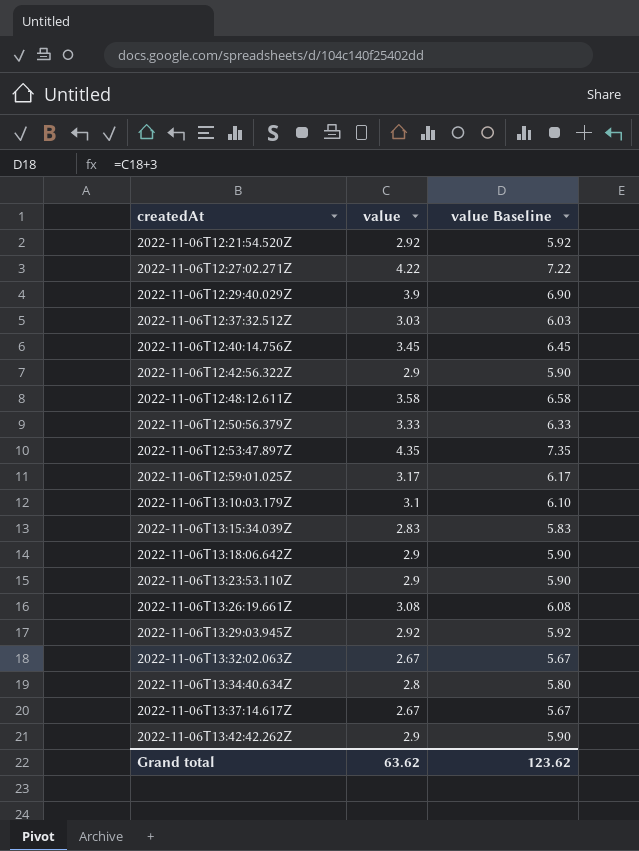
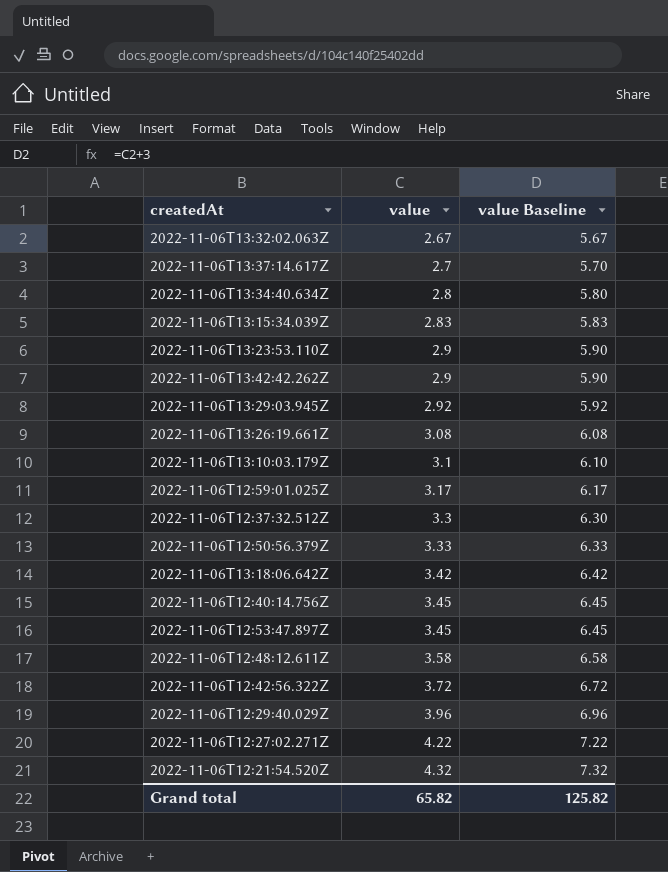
row order: createdAt ascending -> value ascending
2022-11-06T13:37:14.617Z | value: 2.67 -> 2.7
2022-11-06T13:37:14.617Z | value Baseline: 5.67 -> 5.70
2022-11-06T12:37:32.512Z | value: 3.03 -> 3.3
2022-11-06T12:37:32.512Z | value Baseline: 6.03 -> 6.30
2022-11-06T13:18:06.642Z | value: 2.9 -> 3.42
2022-11-06T13:18:06.642Z | value Baseline: 5.90 -> 6.42
2022-11-06T12:53:47.897Z | value: 4.35 -> 3.45
2022-11-06T12:53:47.897Z | value Baseline: 7.35 -> 6.45
2022-11-06T12:42:56.322Z | value: 2.9 -> 3.72
2022-11-06T12:42:56.322Z | value Baseline: 5.90 -> 6.72
2022-11-06T12:29:40.029Z | value: 3.9 -> 3.96
2022-11-06T12:29:40.029Z | value Baseline: 6.90 -> 6.96
2022-11-06T12:21:54.520Z | value: 2.92 -> 4.32
2022-11-06T12:21:54.520Z | value Baseline: 5.92 -> 7.32
Grand total | value: 63.62 -> 65.82
Grand total | value Baseline: 123.62 -> 125.82

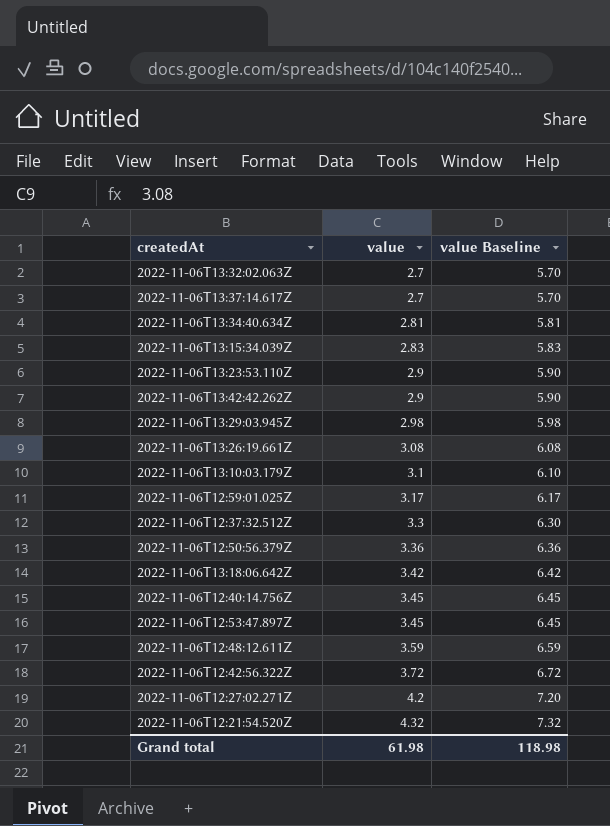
row 2022-11-06T12:29:40.029Z: 3.96 | 6.96 -> none
2022-11-06T13:32:02.063Z | value: 2.67 -> 2.7
2022-11-06T13:32:02.063Z | value Baseline: 5.67 -> 5.70
2022-11-06T13:34:40.634Z | value: 2.8 -> 2.81
2022-11-06T13:34:40.634Z | value Baseline: 5.80 -> 5.81
2022-11-06T13:29:03.945Z | value: 2.92 -> 2.98
2022-11-06T13:29:03.945Z | value Baseline: 5.92 -> 5.98
2022-11-06T12:50:56.379Z | value: 3.33 -> 3.36
2022-11-06T12:50:56.379Z | value Baseline: 6.33 -> 6.36
2022-11-06T12:48:12.611Z | value: 3.58 -> 3.59
2022-11-06T12:48:12.611Z | value Baseline: 6.58 -> 6.59
2022-11-06T12:27:02.271Z | value: 4.22 -> 4.2
2022-11-06T12:27:02.271Z | value Baseline: 7.22 -> 7.20
Grand total | value: 65.82 -> 61.98
Grand total | value Baseline: 125.82 -> 118.98

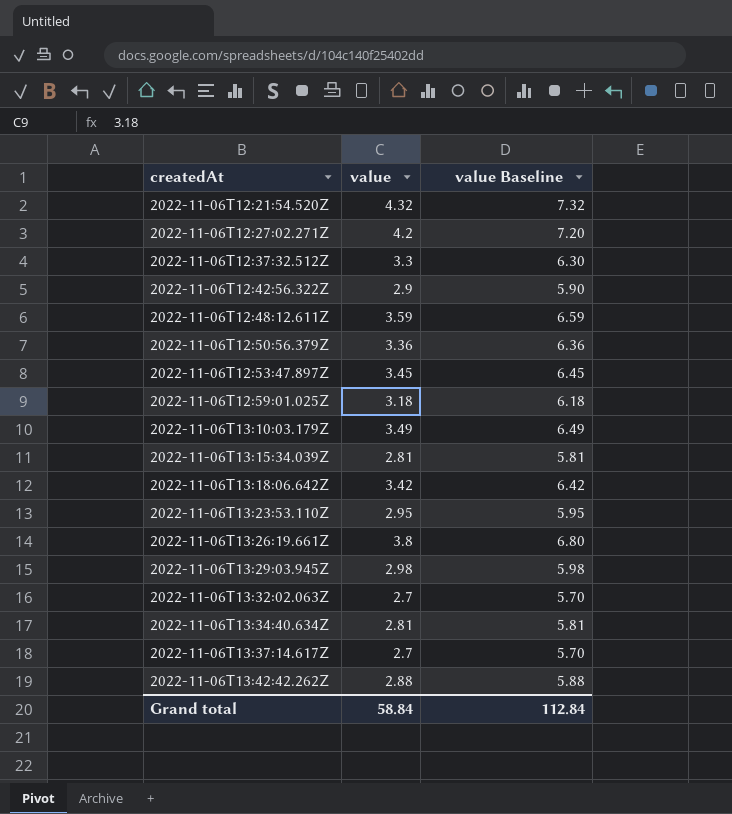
row order: value ascending -> createdAt ascending
row 2022-11-06T12:40:14.756Z: 3.45 | 6.45 -> none
2022-11-06T12:42:56.322Z | value: 3.72 -> 2.9
2022-11-06T12:42:56.322Z | value Baseline: 6.72 -> 5.90
2022-11-06T12:59:01.025Z | value: 3.17 -> 3.18
2022-11-06T12:59:01.025Z | value Baseline: 6.17 -> 6.18
2022-11-06T13:10:03.179Z | value: 3.1 -> 3.49
2022-11-06T13:10:03.179Z | value Baseline: 6.10 -> 6.49
2022-11-06T13:15:34.039Z | value: 2.83 -> 2.81
2022-11-06T13:15:34.039Z | value Baseline: 5.83 -> 5.81
2022-11-06T13:23:53.110Z | value: 2.9 -> 2.95
2022-11-06T13:23:53.110Z | value Baseline: 5.90 -> 5.95
2022-11-06T13:26:19.661Z | value: 3.08 -> 3.8
2022-11-06T13:26:19.661Z | value Baseline: 6.08 -> 6.80
2022-11-06T13:42:42.262Z | value: 2.9 -> 2.88
2022-11-06T13:42:42.262Z | value Baseline: 5.90 -> 5.88
Grand total | value: 61.98 -> 58.84
Grand total | value Baseline: 118.98 -> 112.84

